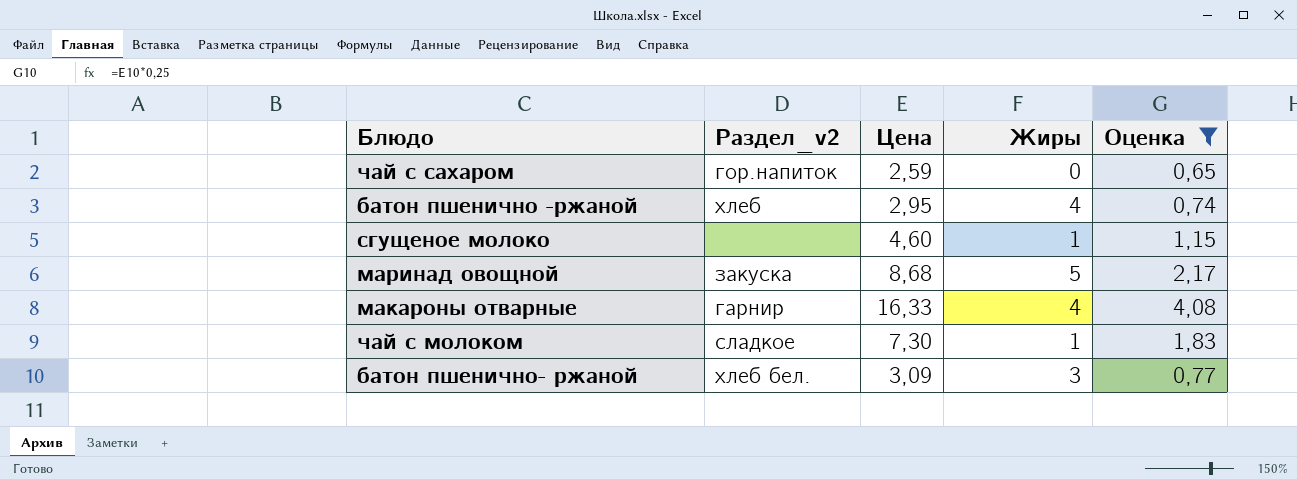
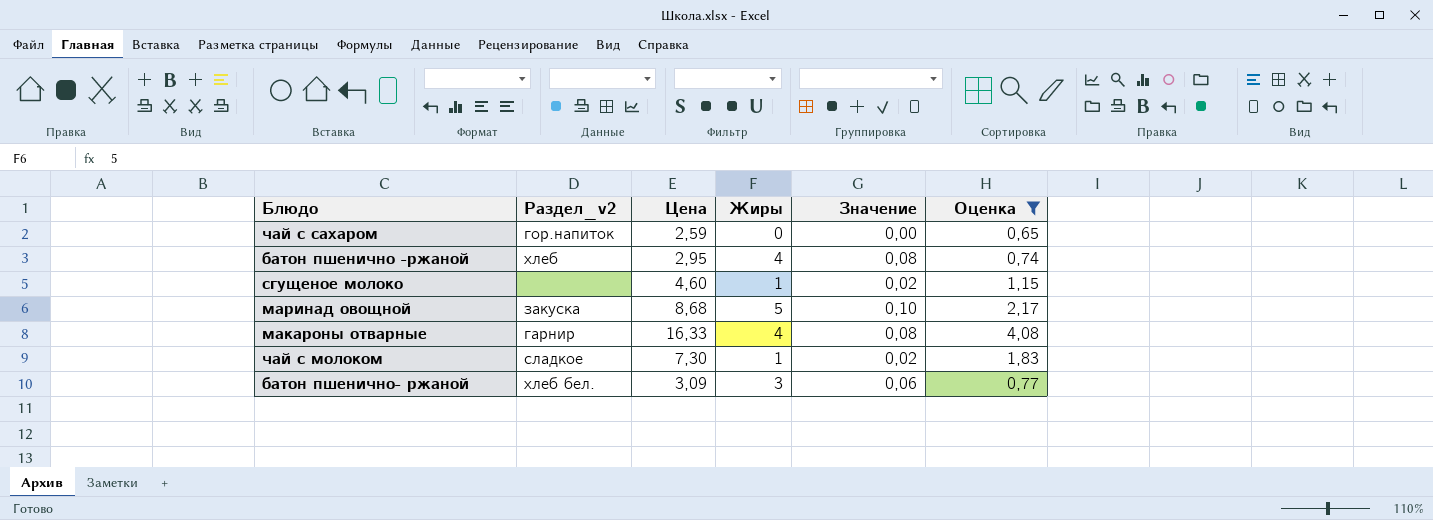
column Значение | formula: none -> [Жиры] * 0,02

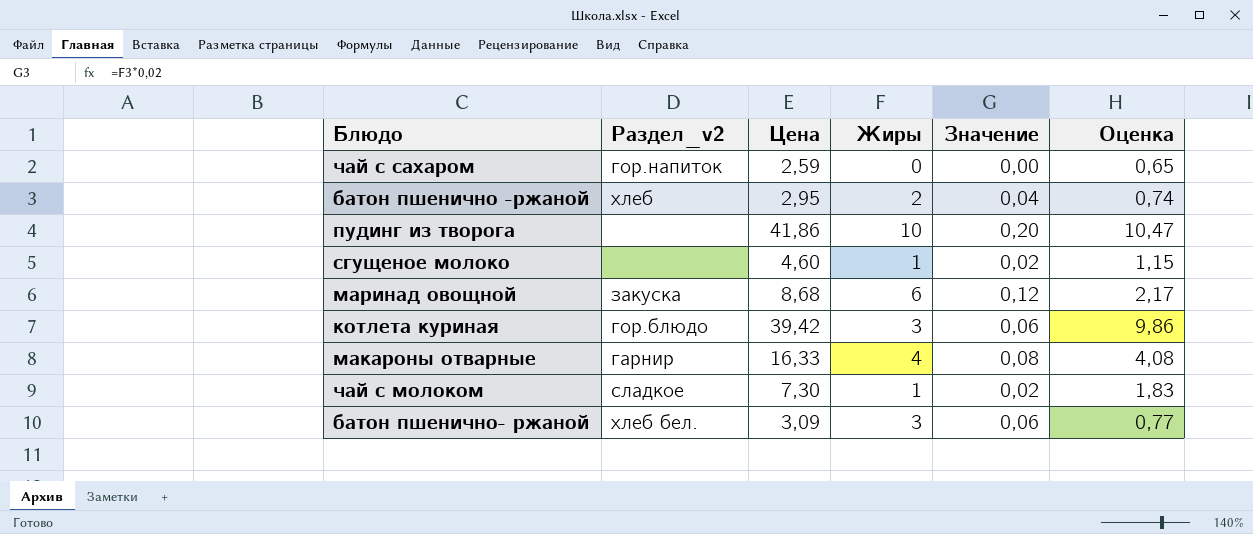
filter: Оценка <= 4,08 -> none
батон пшенично -ржаной | Жиры: 4 -> 2
батон пшенично -ржаной | Значение: 0,08 -> 0,04
маринад овощной | Жиры: 5 -> 6
маринад овощной | Значение: 0,10 -> 0,12

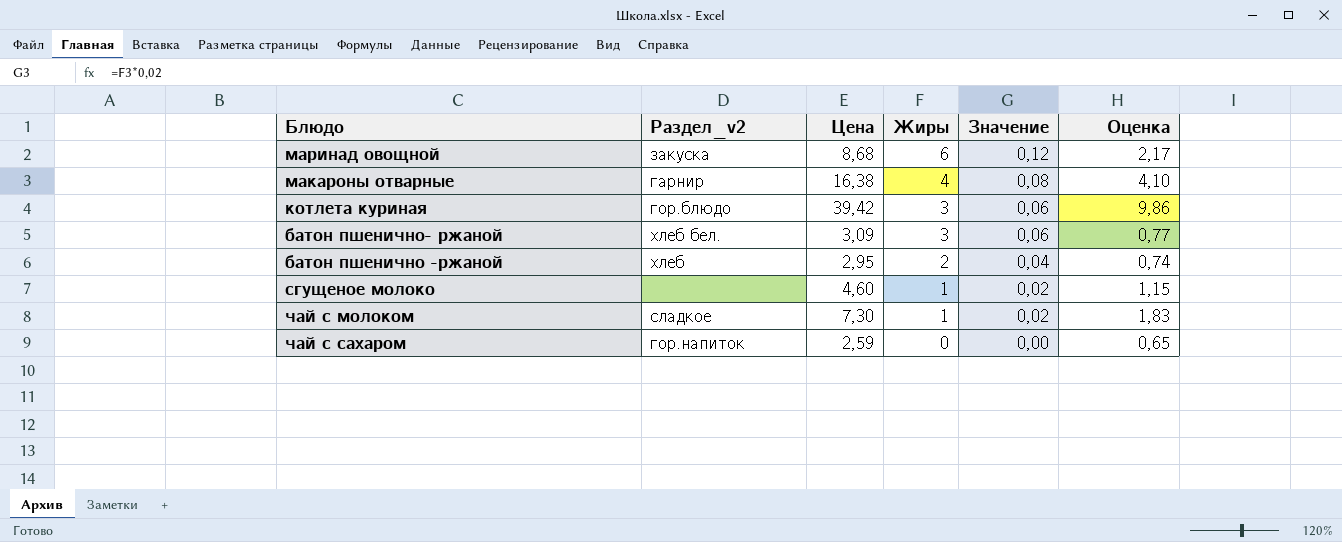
row order: none -> Жиры descending
row пудинг из творога: none | 41,86 | 10 | 0,20 | 10,47 -> none
макароны отварные | Цена: 16,33 -> 16,38
макароны отварные | Оценка: 4,08 -> 4,10

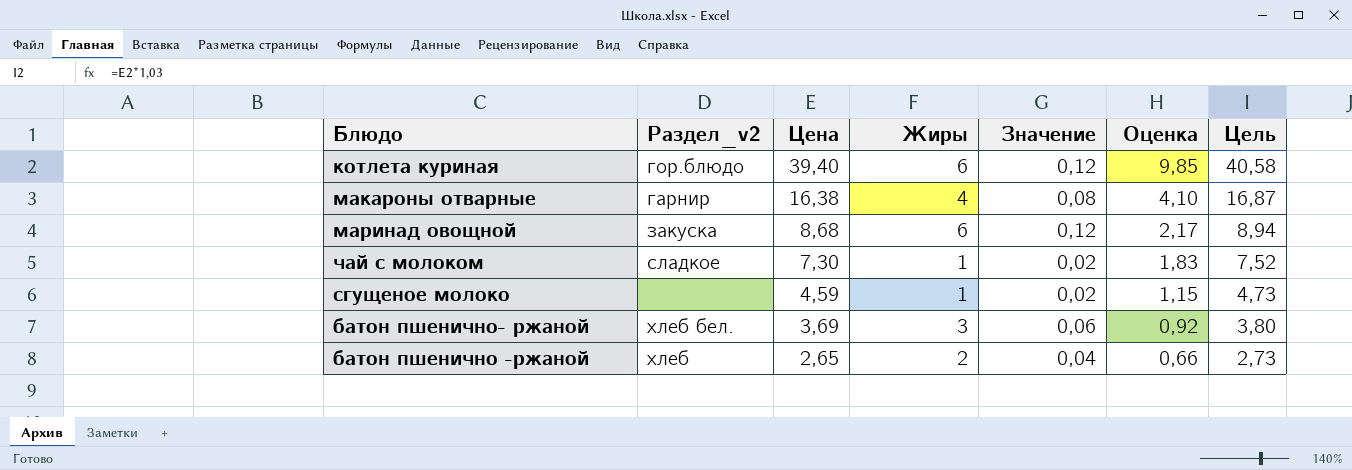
row order: Жиры descending -> Цена descending
column Цель | formula: none -> [Цена] * 1,03
row чай с сахаром: гор.напиток | 2,59 | 0 | 0,00 | 0,65 -> none
котлета куриная | Цена: 39,42 -> 39,40
котлета куриная | Жиры: 3 -> 6
котлета куриная | Значение: 0,06 -> 0,12
котлета куриная | Оценка: 9,86 -> 9,85
сгущеное молоко | Цена: 4,60 -> 4,59
батон пшенично- ржаной | Цена: 3,09 -> 3,69
батон пшенично- ржаной | Оценка: 0,77 -> 0,92
батон пшенично -ржаной | Цена: 2,95 -> 2,65
батон пшенично -ржаной | Оценка: 0,74 -> 0,66

